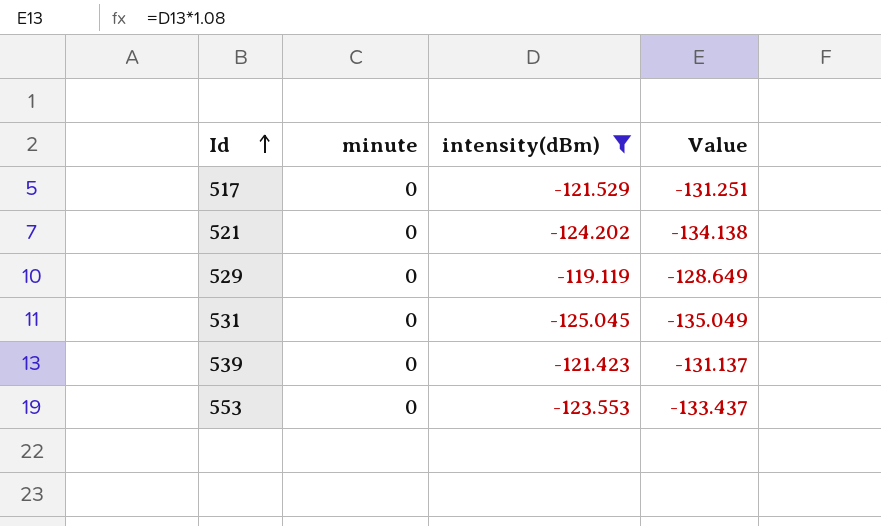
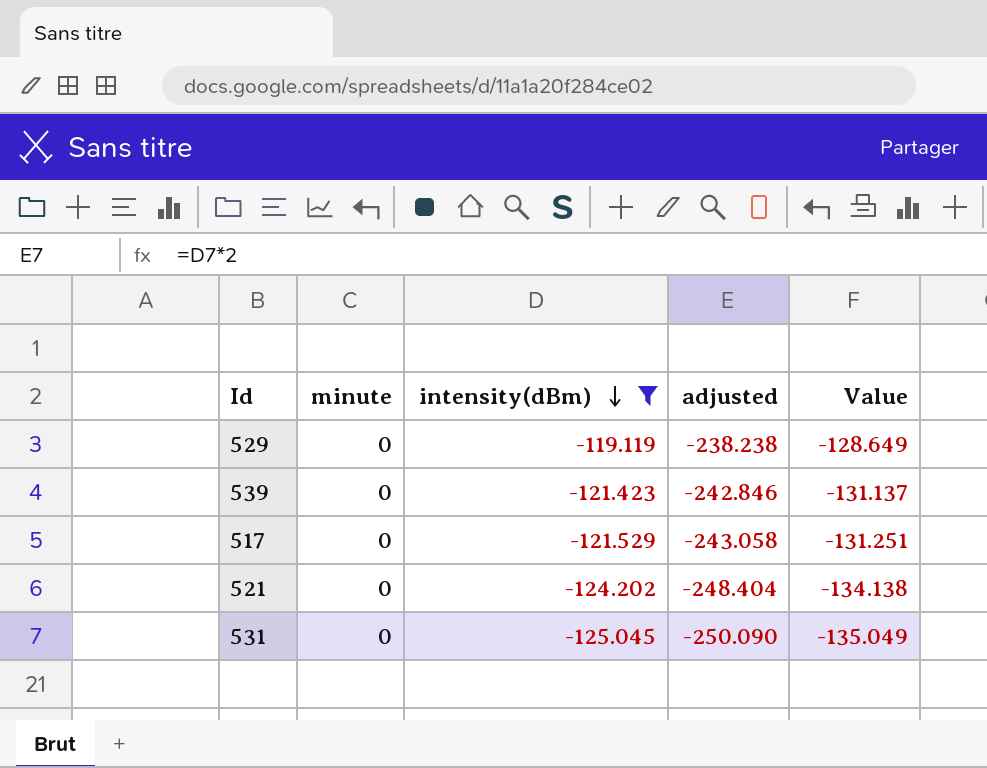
row order: Id ascending -> intensity(dBm) descending
column adjusted | formula: none -> [intensity(dBm)] * 2
row 553: 0 | -123.553 | -133.437 -> none

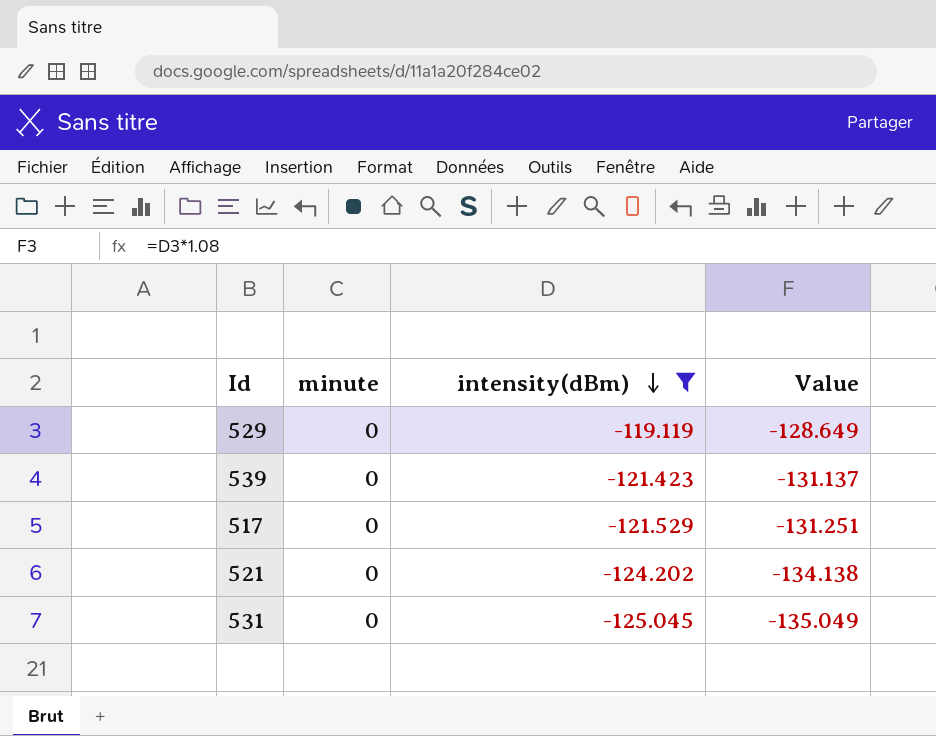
column adjusted | formula: [intensity(dBm)] * 2 -> none

